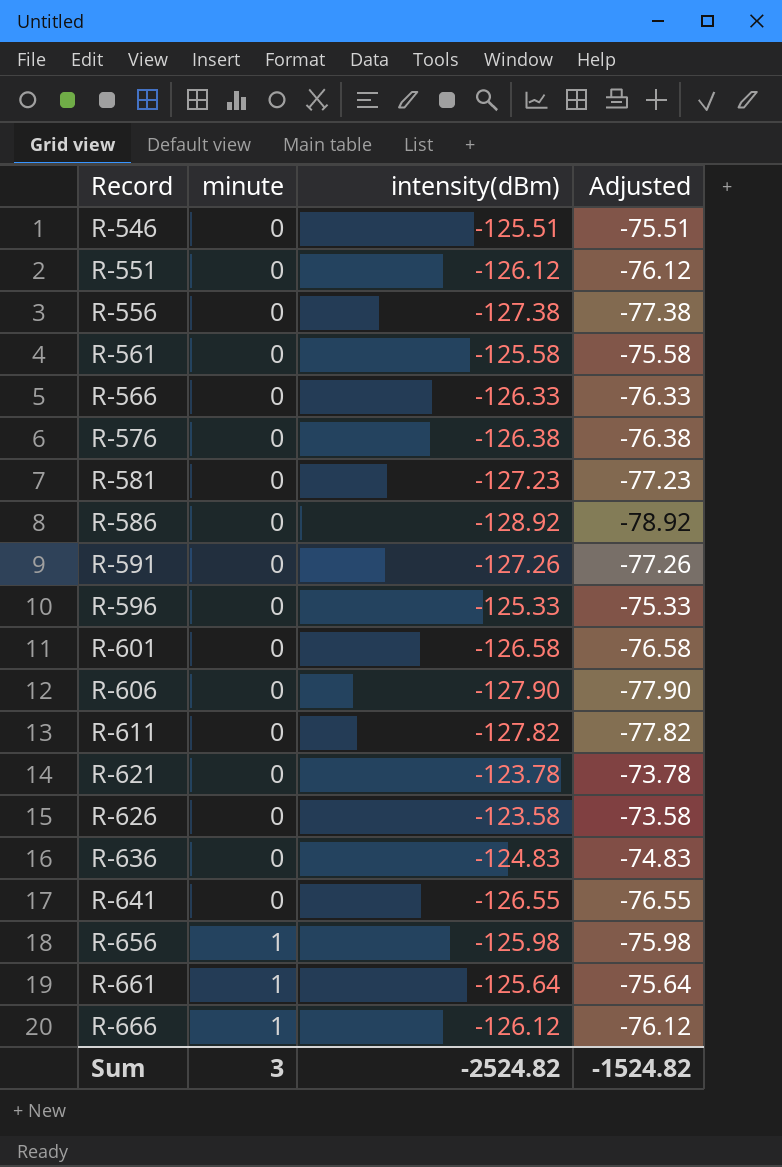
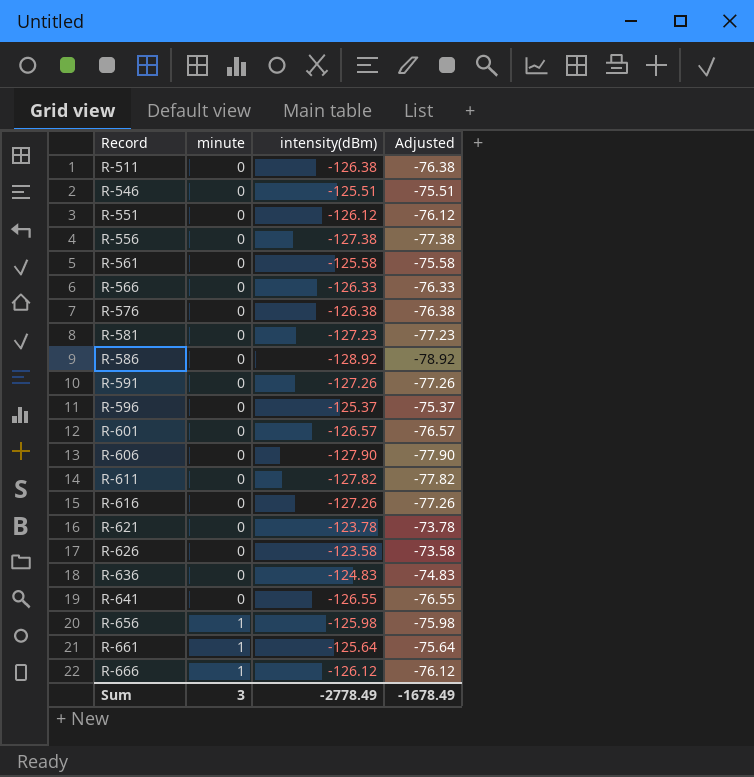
row R-511: none -> 0 | -126.38 | -76.38
R-596 | intensity(dBm): -125.33 -> -125.37
R-596 | Adjusted: -75.33 -> -75.37
R-601 | intensity(dBm): -126.58 -> -126.57
R-601 | Adjusted: -76.58 -> -76.57
row R-616: none -> 0 | -127.26 | -77.26
Sum | intensity(dBm): -2524.82 -> -2778.49
Sum | Adjusted: -1524.82 -> -1678.49

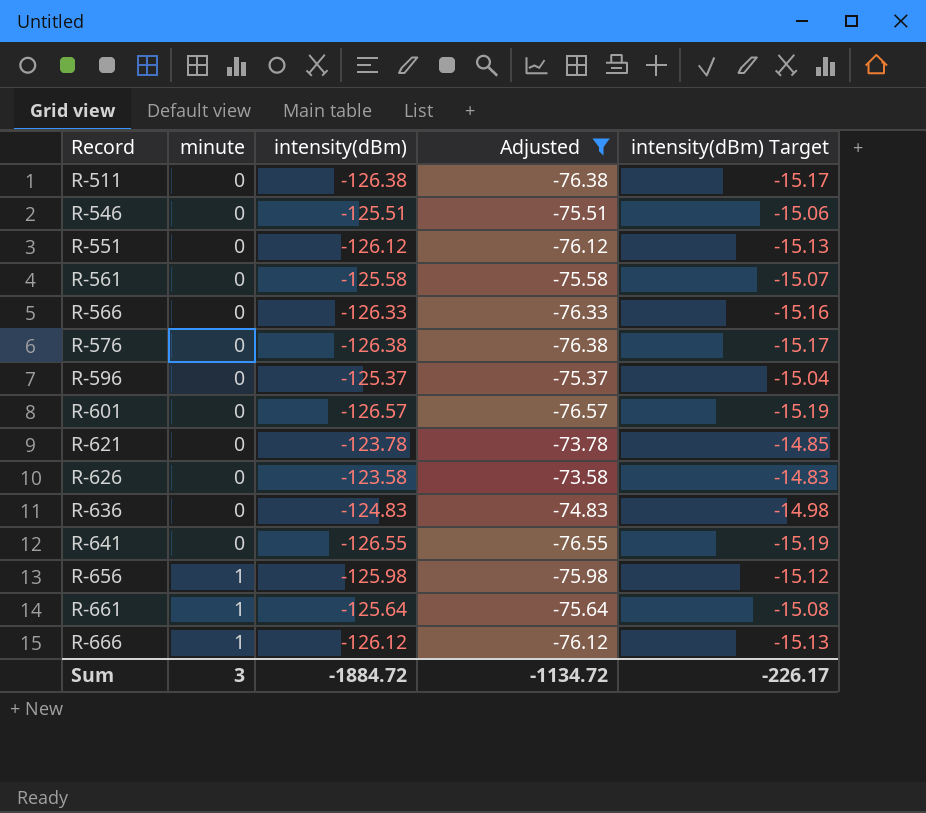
filter: none -> Adjusted >= -76.57
column intensity(dBm) Target | formula: none -> [intensity(dBm)] * 0.12
Sum | intensity(dBm): -2778.49 -> -1884.72
Sum | Adjusted: -1678.49 -> -1134.72

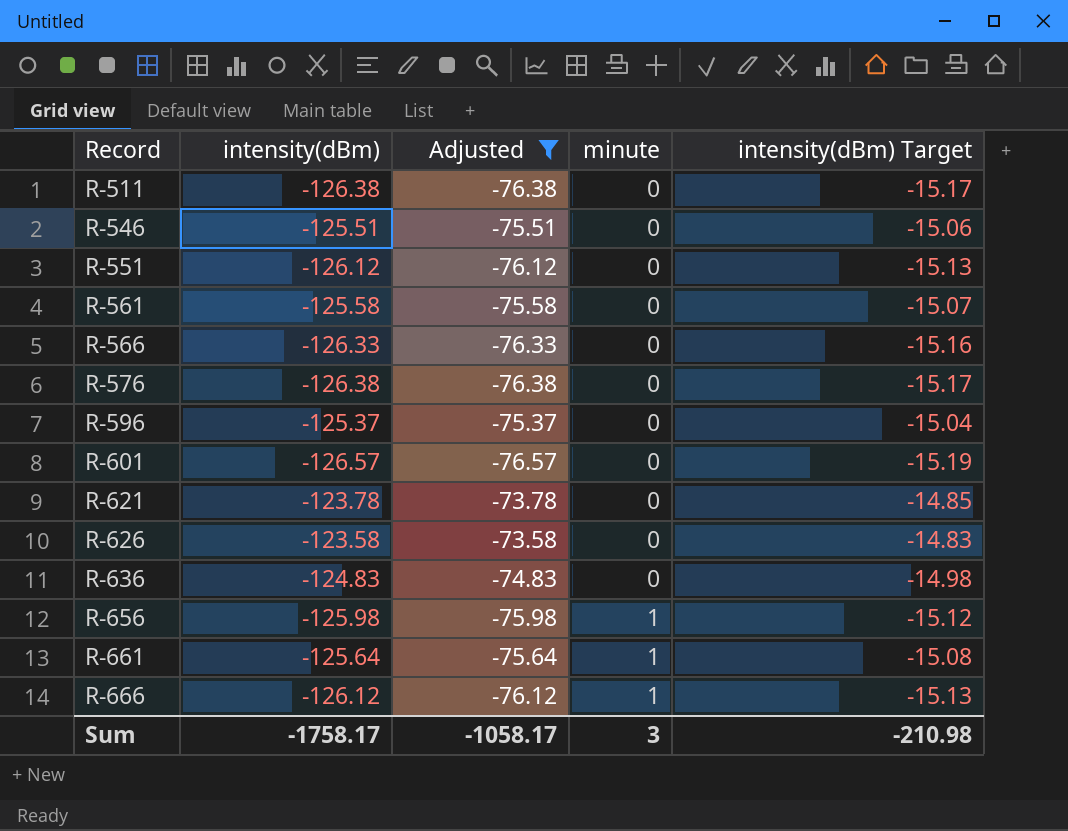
column minute | position: 2 -> 4
row R-641: 0 | -126.55 | -76.55 | -15.19 -> none
Sum | intensity(dBm): -1884.72 -> -1758.17
Sum | Adjusted: -1134.72 -> -1058.17
Sum | intensity(dBm) Target: -226.17 -> -210.98

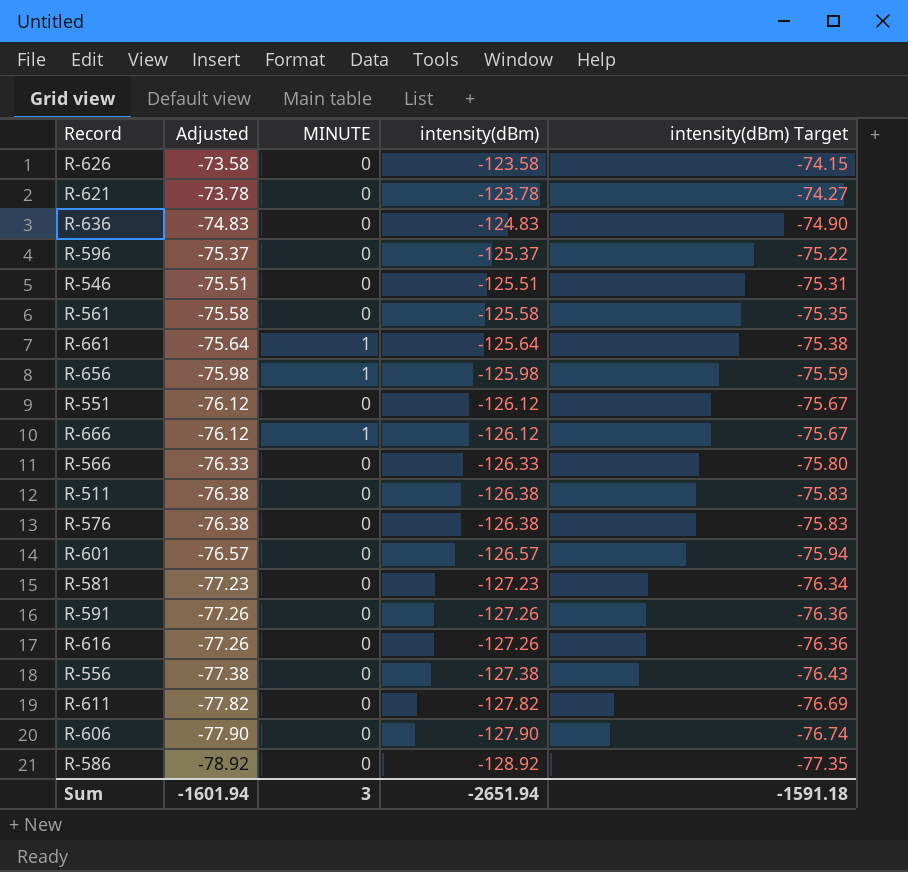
filter: Adjusted >= -76.57 -> none
row order: Record ascending -> Adjusted descending
column name: minute -> MINUTE
column intensity(dBm) | position: 2 -> 4
column intensity(dBm) Target | formula: [intensity(dBm)] * 0.12 -> [intensity(dBm)] * 0.6
Sum | Adjusted: -1058.17 -> -1601.94
Sum | intensity(dBm): -1758.17 -> -2651.94
Sum | intensity(dBm) Target: -210.98 -> -1591.18

